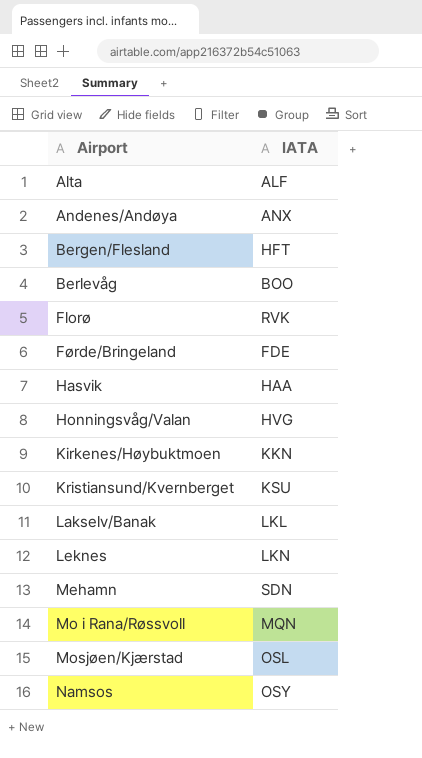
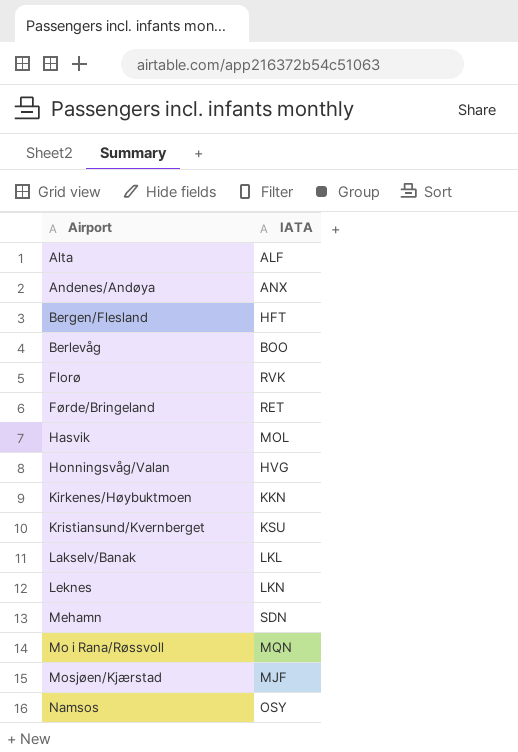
Førde/Bringeland | IATA: FDE -> RET
Hasvik | IATA: HAA -> MOL
Mosjøen/Kjærstad | IATA: OSL -> MJF

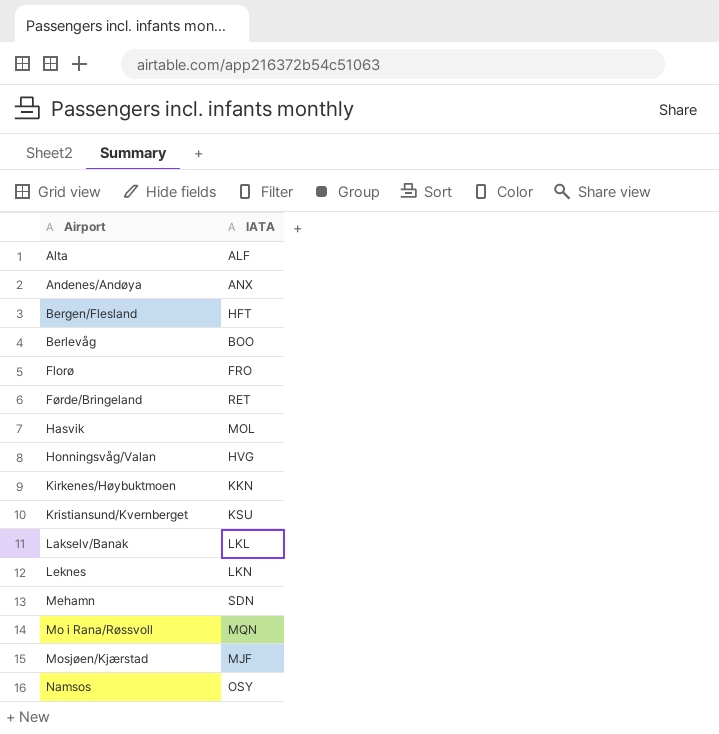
Florø | IATA: RVK -> FRO

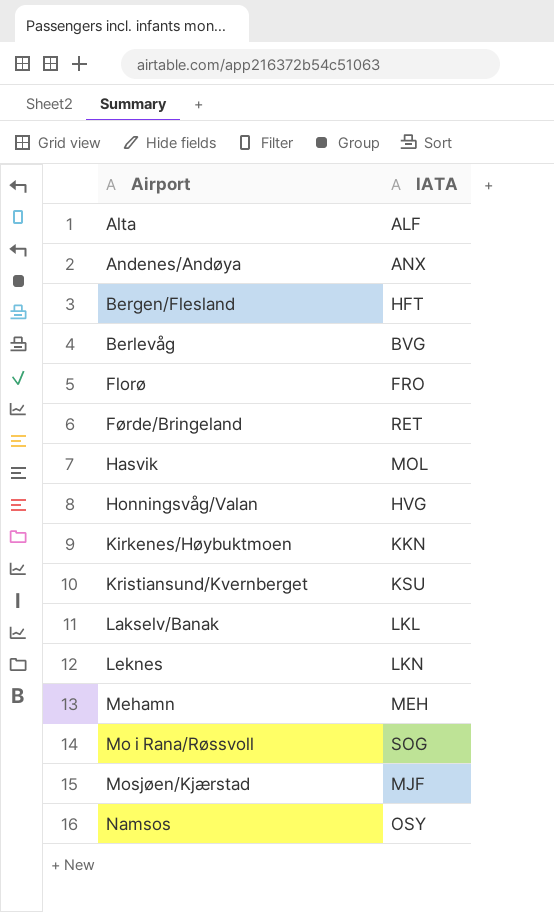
Berlevåg | IATA: BOO -> BVG
Mehamn | IATA: SDN -> MEH
Mo i Rana/Røssvoll | IATA: MQN -> SOG

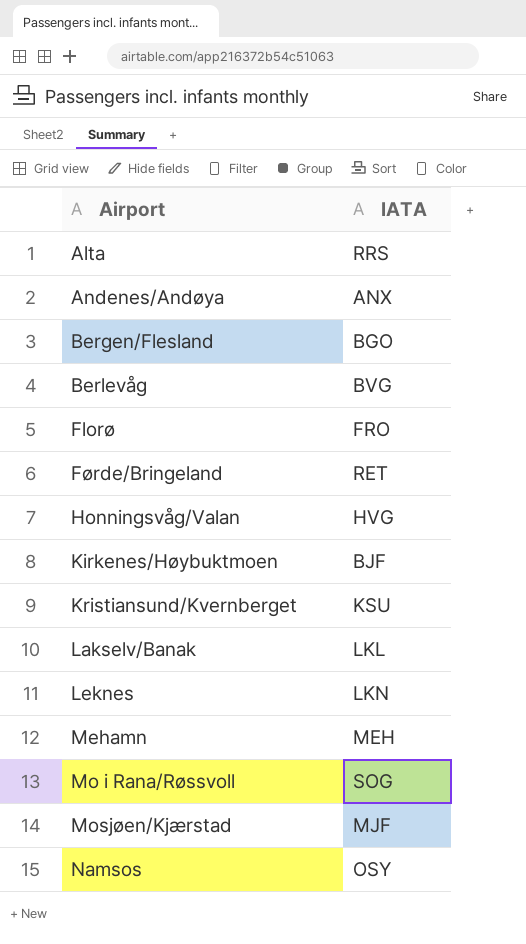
row Hasvik: MOL -> none
Alta | IATA: ALF -> RRS
Bergen/Flesland | IATA: HFT -> BGO
Kirkenes/Høybuktmoen | IATA: KKN -> BJF

